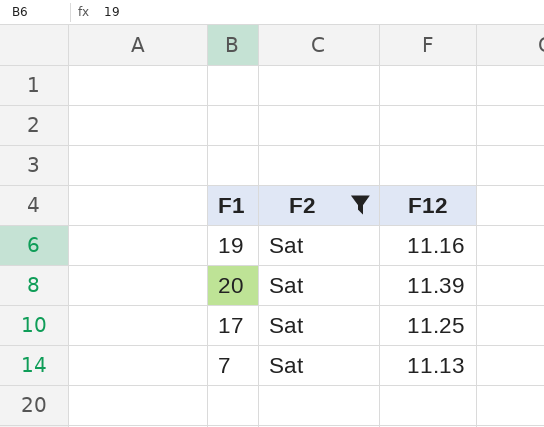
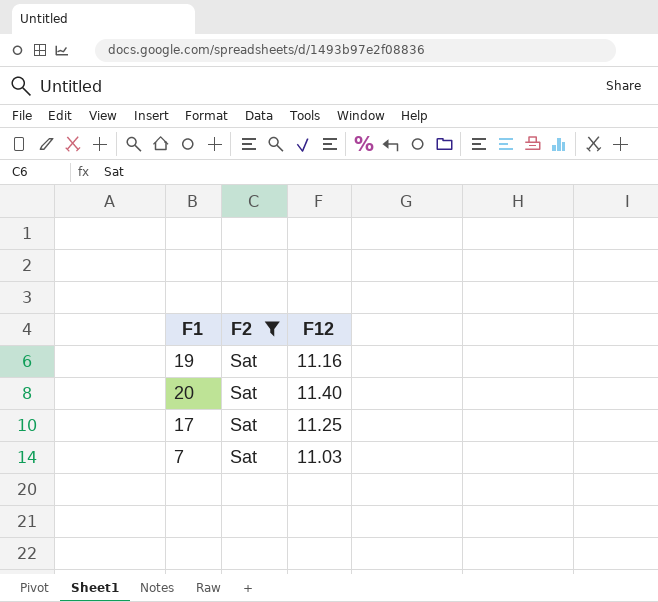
20 | F12: 11.39 -> 11.40
7 | F12: 11.13 -> 11.03

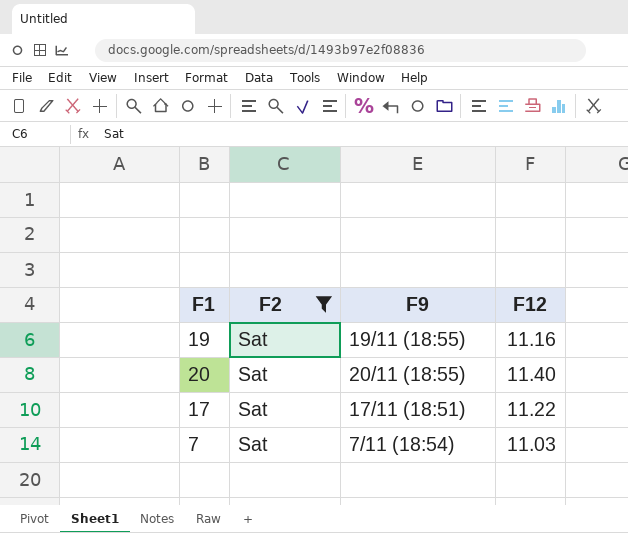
column F9 | position: none -> 3
17 | F12: 11.25 -> 11.22

